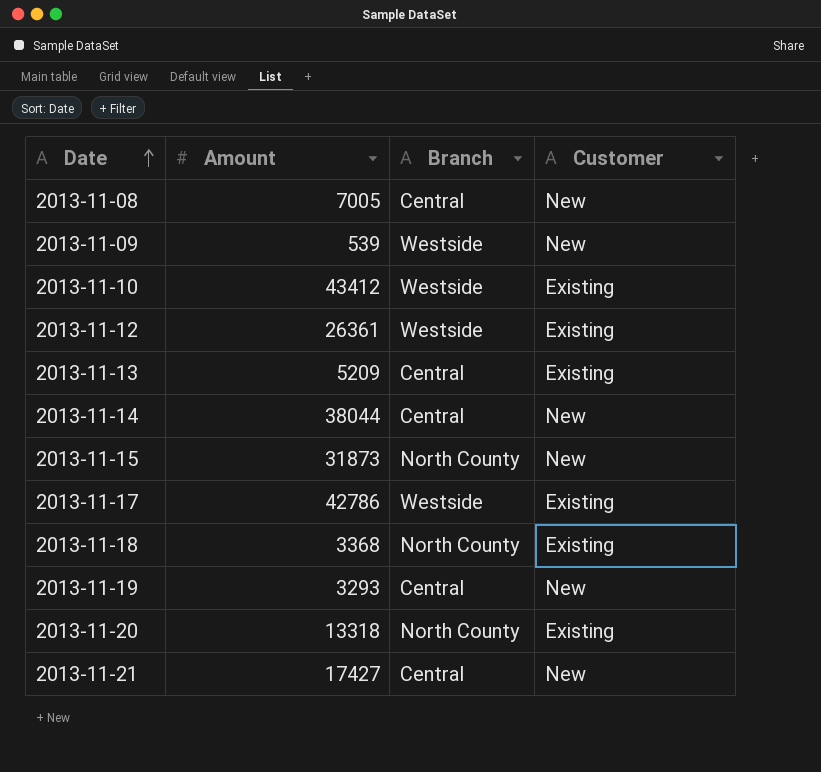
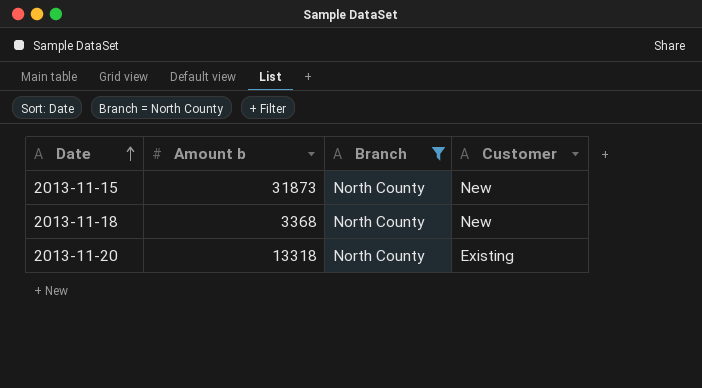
filter: none -> Branch = North County
column name: Amount -> Amount b
2013-11-18 | Customer: Existing -> New

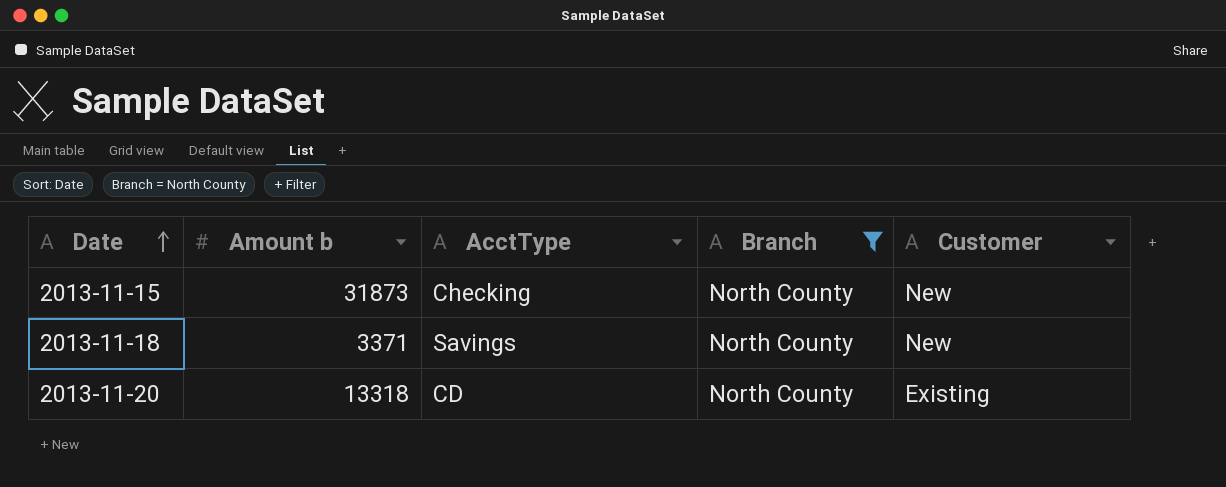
column AcctType | position: none -> 3
2013-11-18 | Amount b: 3368 -> 3371

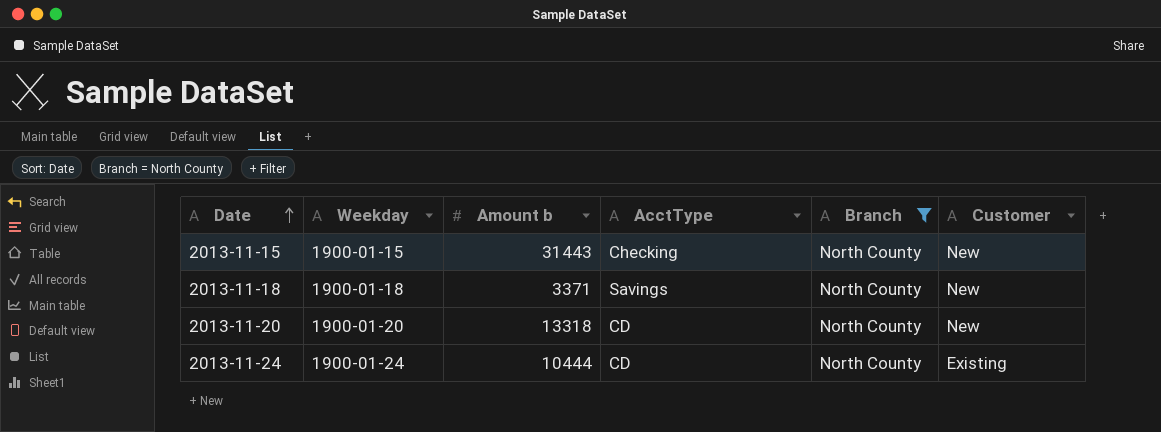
column Weekday | position: none -> 2
2013-11-15 | Amount b: 31873 -> 31443
2013-11-20 | Customer: Existing -> New
row 2013-11-24: none -> 1900-01-24 | 10444 | CD | North County | Existing

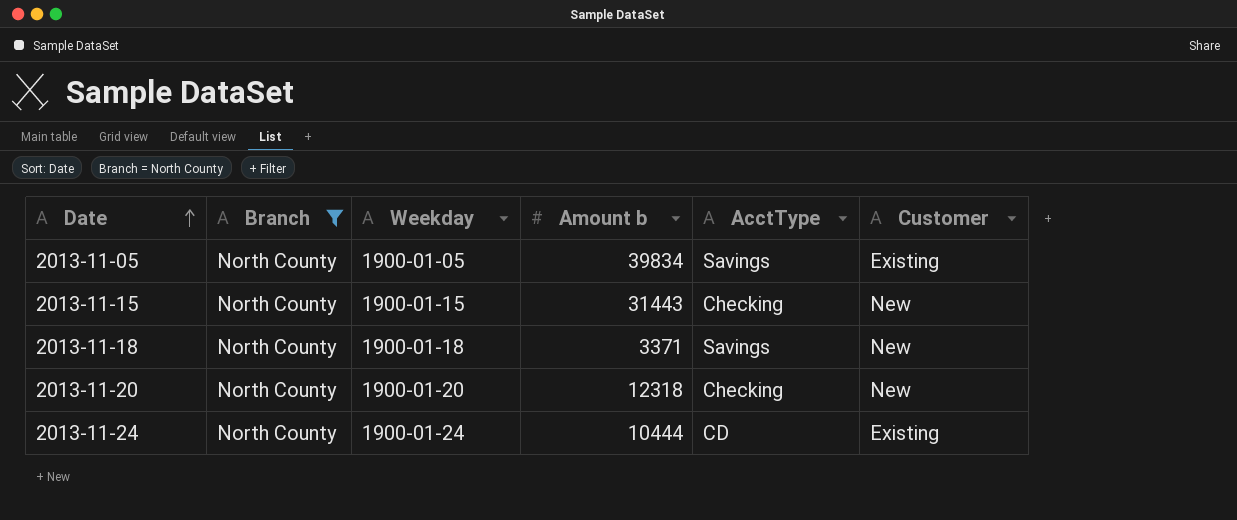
column Branch | position: 5 -> 2
row 2013-11-05: none -> North County | 1900-01-05 | 39834 | Savings | Existing
2013-11-20 | Amount b: 13318 -> 12318
2013-11-20 | AcctType: CD -> Checking

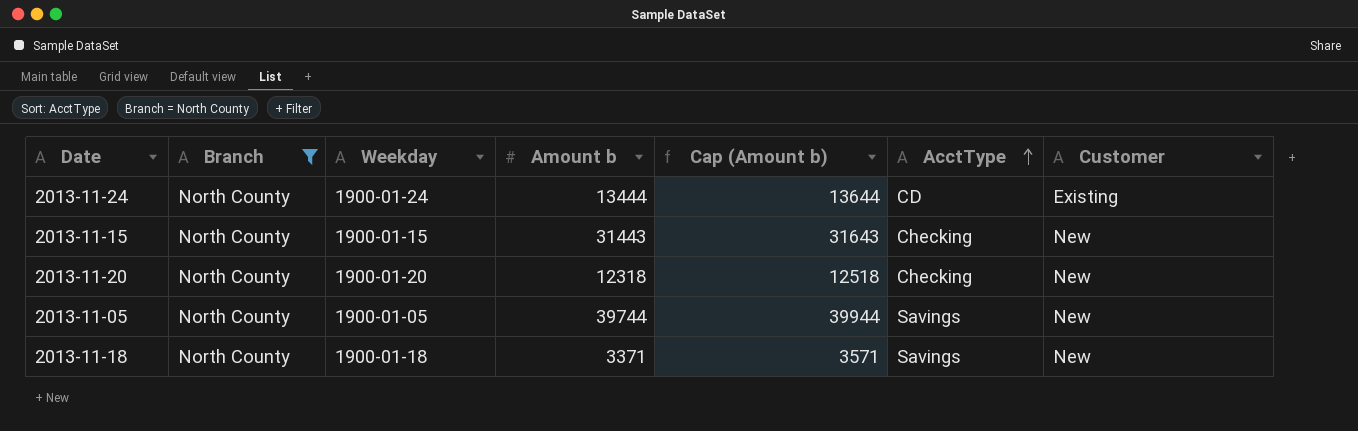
row order: Date ascending -> AcctType ascending
column Cap (Amount b) | formula: none -> [Amount b] + 200
2013-11-24 | Amount b: 10444 -> 13444
2013-11-05 | Amount b: 39834 -> 39744
2013-11-05 | Customer: Existing -> New

